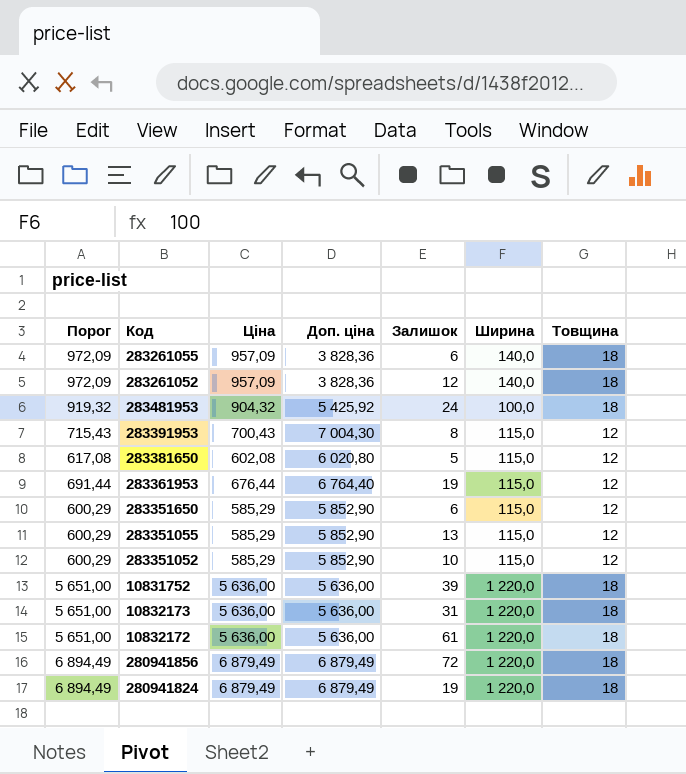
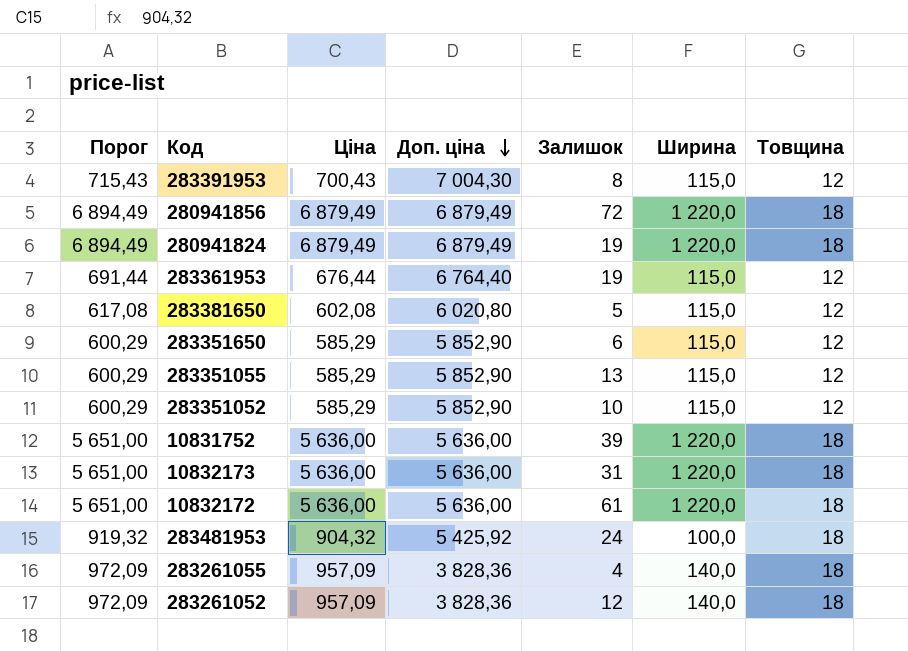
row order: none -> Доп. ціна descending
283261055 | Залишок: 6 -> 4

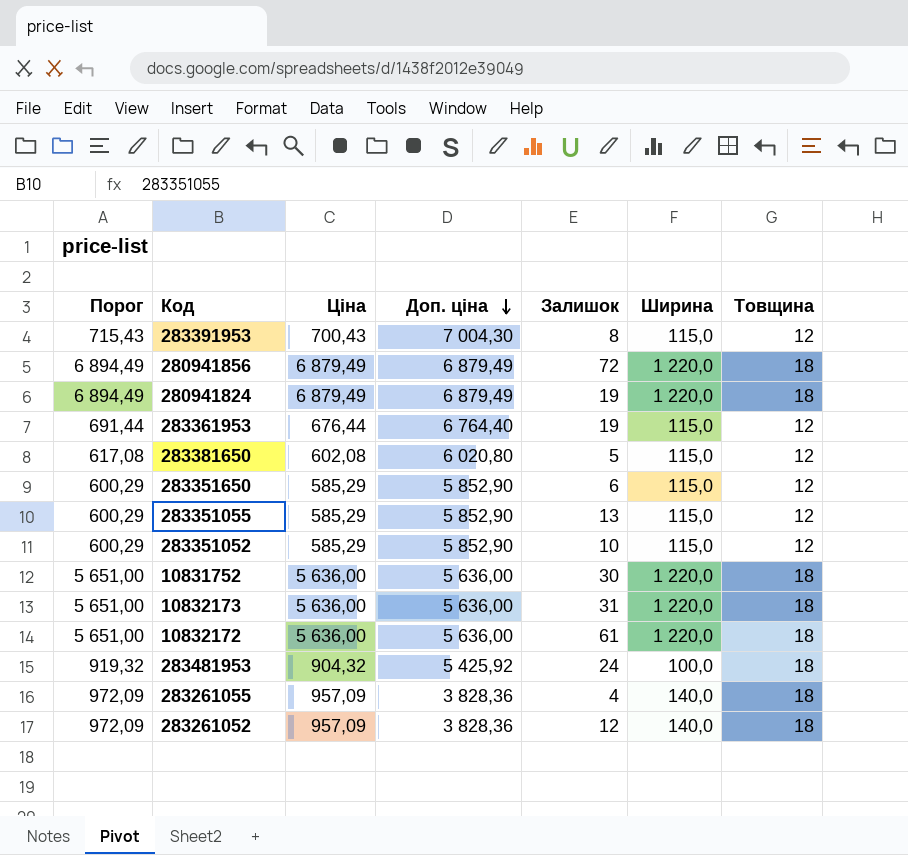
10831752 | Залишок: 39 -> 30

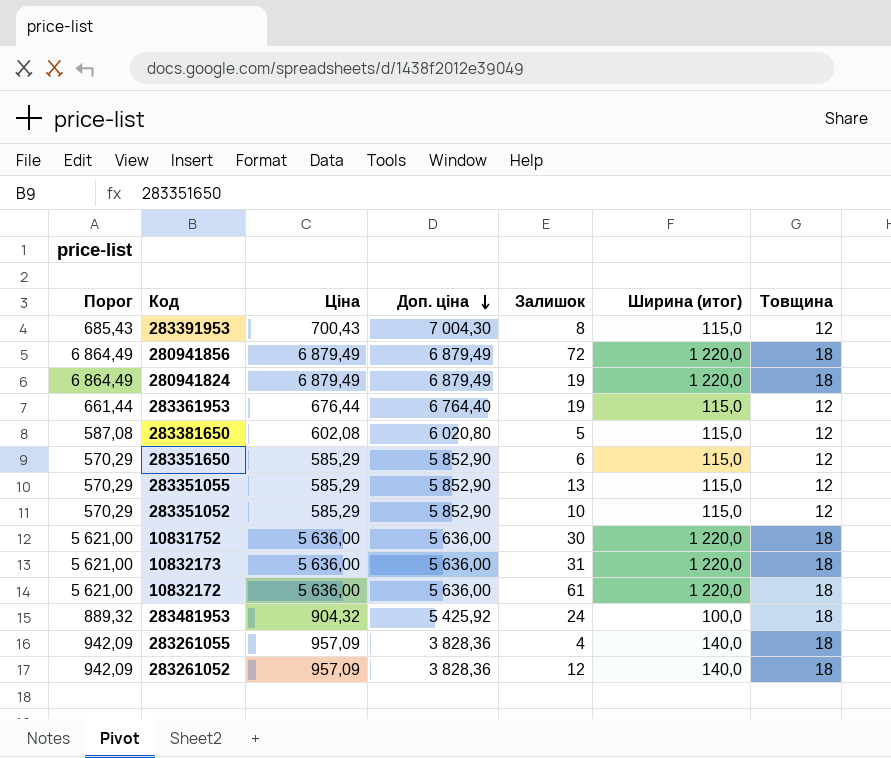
column Порог | formula: [Ціна] + 15 -> [Ціна] - 15
column name: Ширина -> Ширина (итог)

